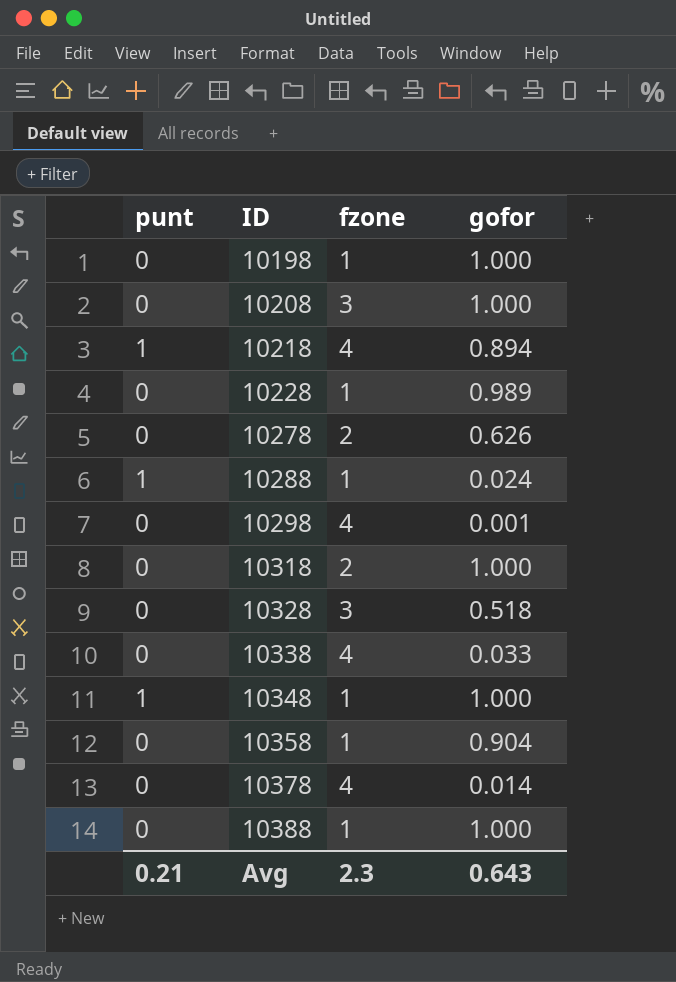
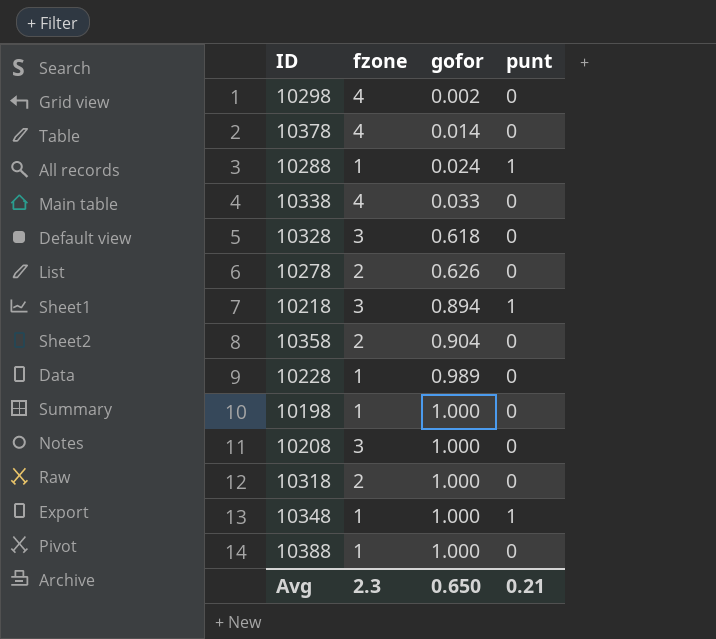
row order: ID ascending -> gofor ascending
column punt | position: 1 -> 4
10298 | gofor: 0.001 -> 0.002
10328 | gofor: 0.518 -> 0.618
10218 | fzone: 4 -> 3
10358 | fzone: 1 -> 2
Avg | gofor: 0.643 -> 0.650

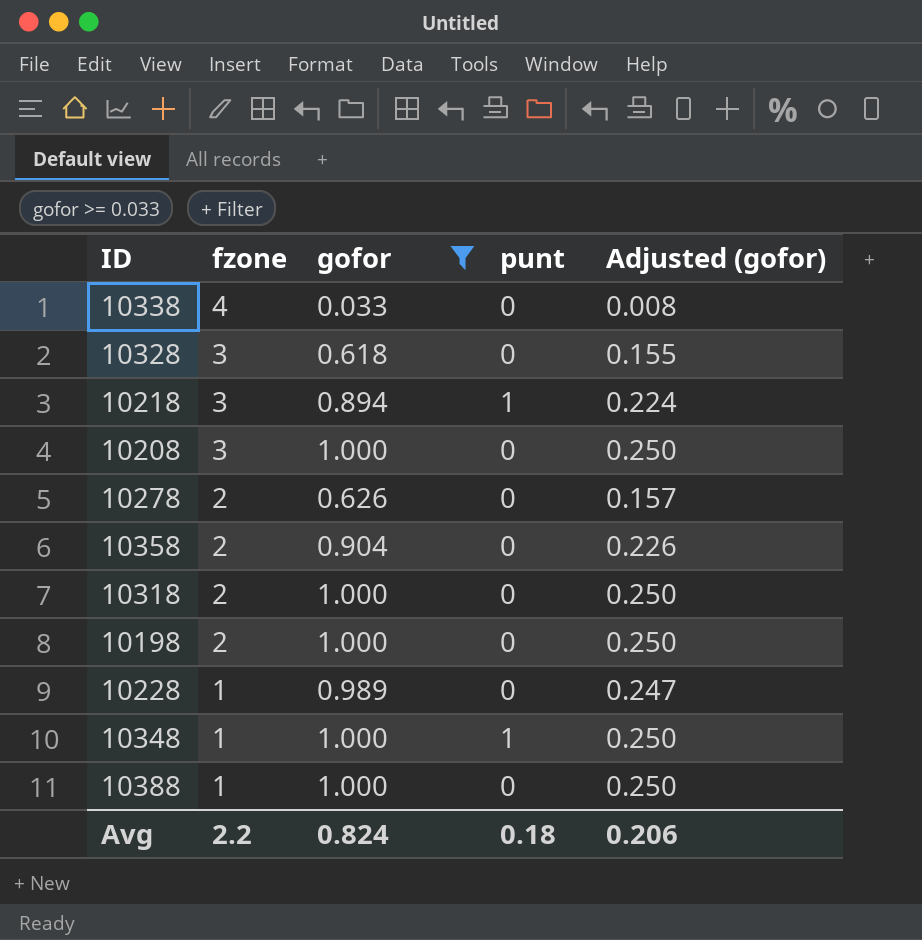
filter: none -> gofor >= 0.033
row order: gofor ascending -> fzone descending
column Adjusted (gofor) | formula: none -> [gofor] * 0.25
10198 | fzone: 1 -> 2
Avg | fzone: 2.3 -> 2.2
Avg | gofor: 0.650 -> 0.824
Avg | punt: 0.21 -> 0.18

